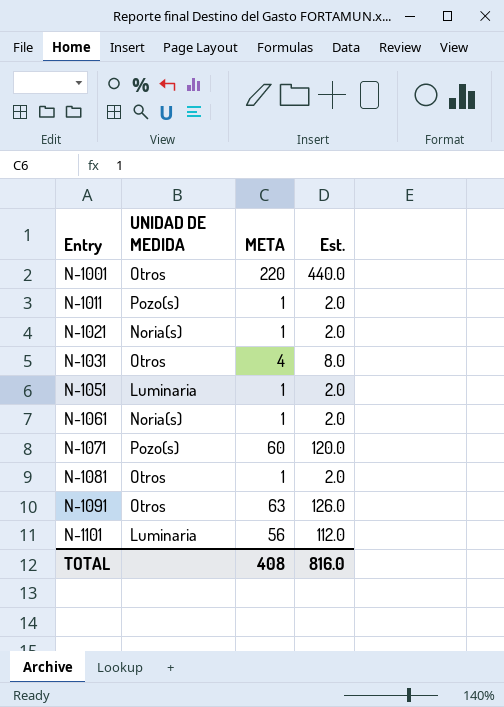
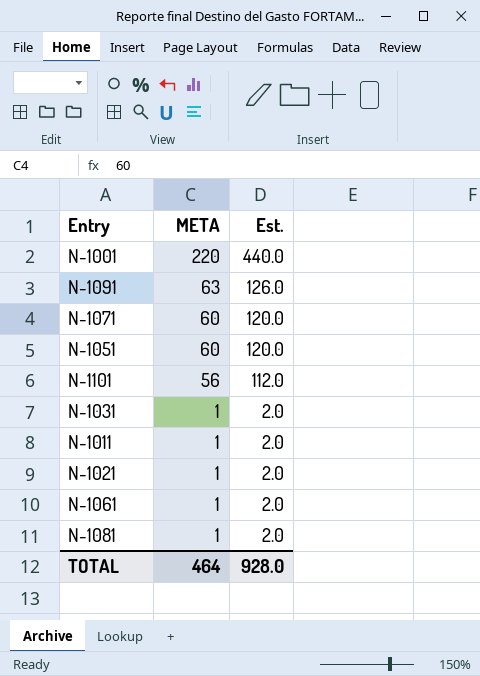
row order: Entry ascending -> META descending
column UNIDAD DE MEDIDA | position: 2 -> none
N-1051 | META: 1 -> 60
N-1051 | Est.: 2.0 -> 120.0
N-1031 | META: 4 -> 1
N-1031 | Est.: 8.0 -> 2.0
TOTAL | META: 408 -> 464
TOTAL | Est.: 816.0 -> 928.0

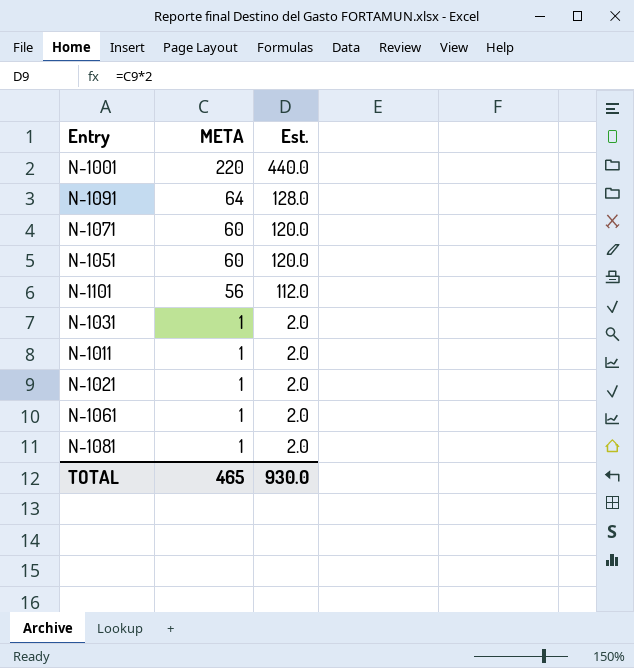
N-1091 | META: 63 -> 64
N-1091 | Est.: 126.0 -> 128.0
TOTAL | META: 464 -> 465
TOTAL | Est.: 928.0 -> 930.0

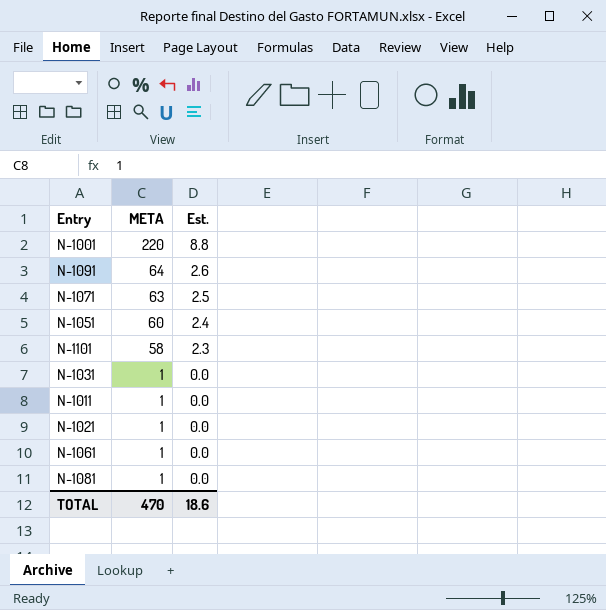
column Est. | formula: [META] * 2 -> [META] * 0.04
N-1071 | META: 60 -> 63
N-1101 | META: 56 -> 58
TOTAL | META: 465 -> 470
TOTAL | Est.: 930.0 -> 18.6

